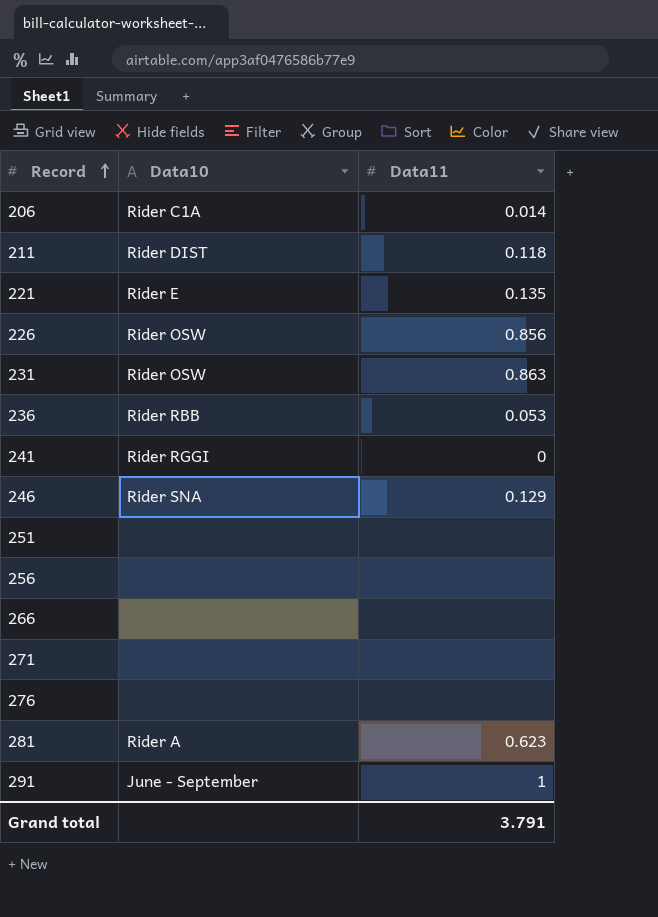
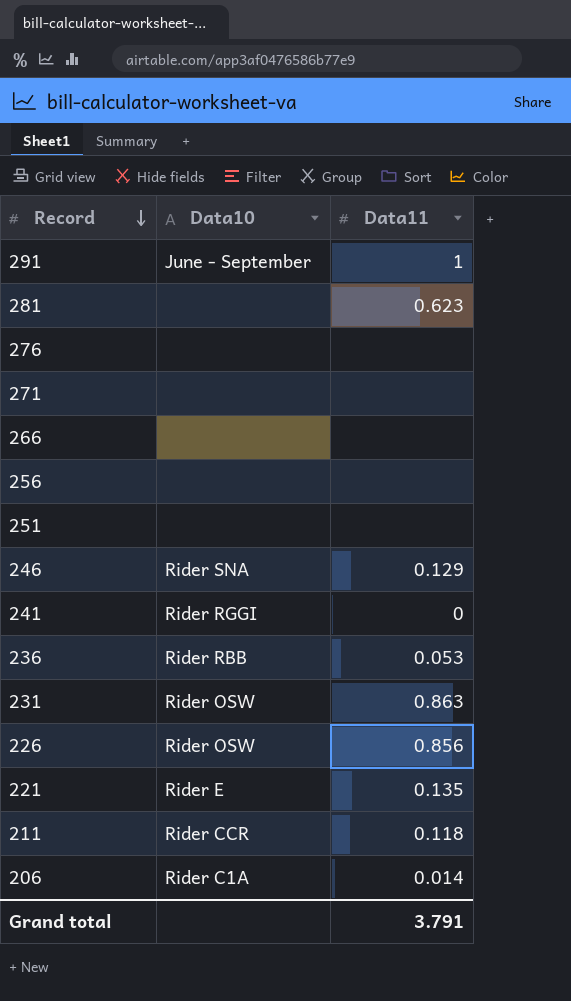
row order: Record ascending -> Record descending
281 | Data10: Rider A -> none
211 | Data10: Rider DIST -> Rider CCR

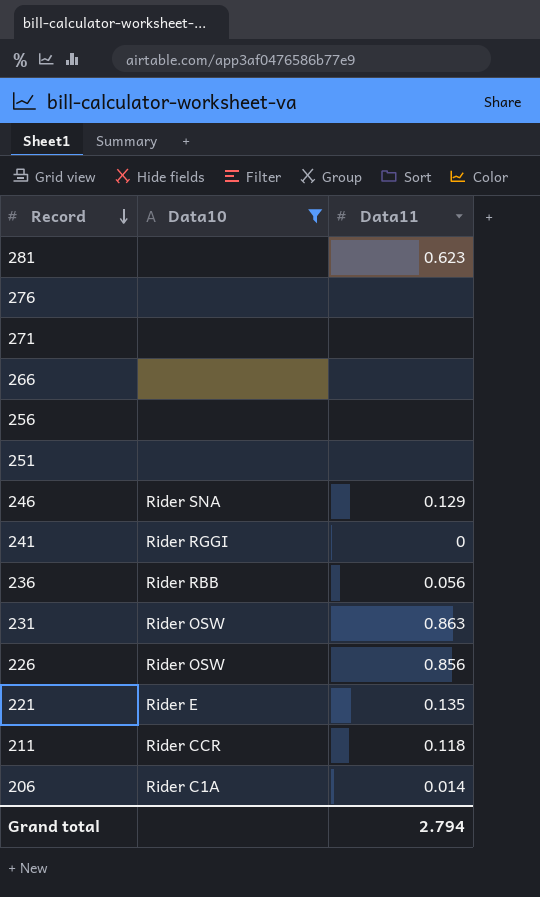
filter: none -> Data10 != June - September
236 | Data11: 0.053 -> 0.056
Grand total | Data11: 3.791 -> 2.794

